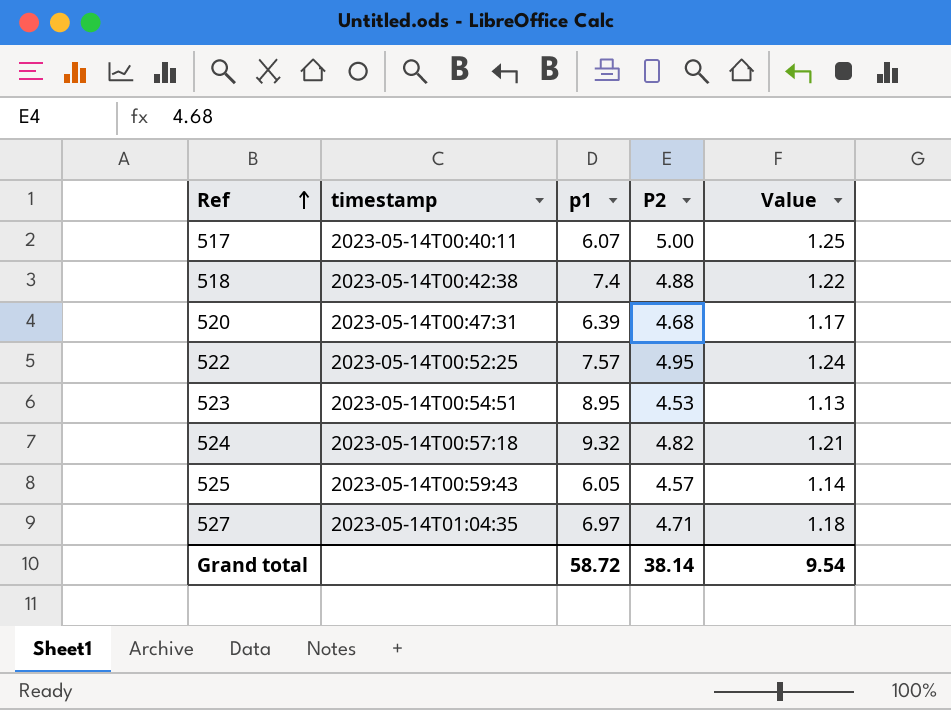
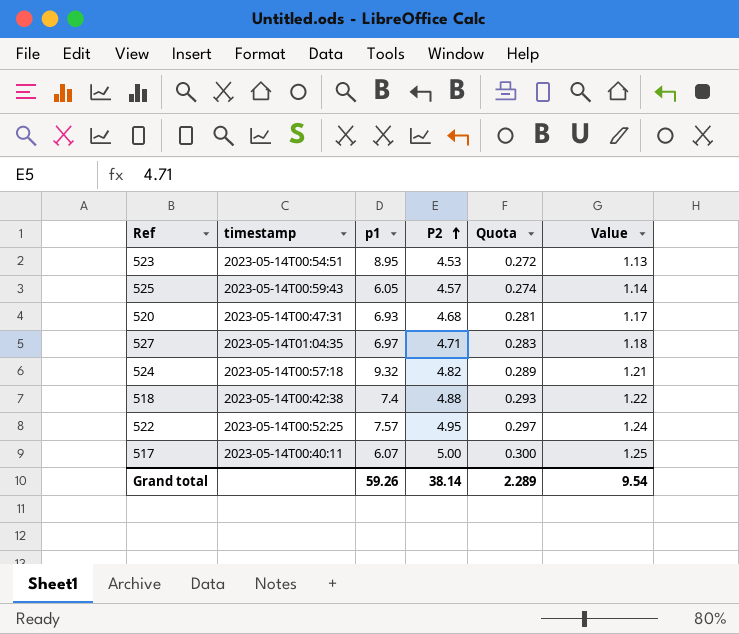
row order: Ref ascending -> P2 ascending
column Quota | formula: none -> [P2] * 0.06
520 | p1: 6.39 -> 6.93
Grand total | p1: 58.72 -> 59.26

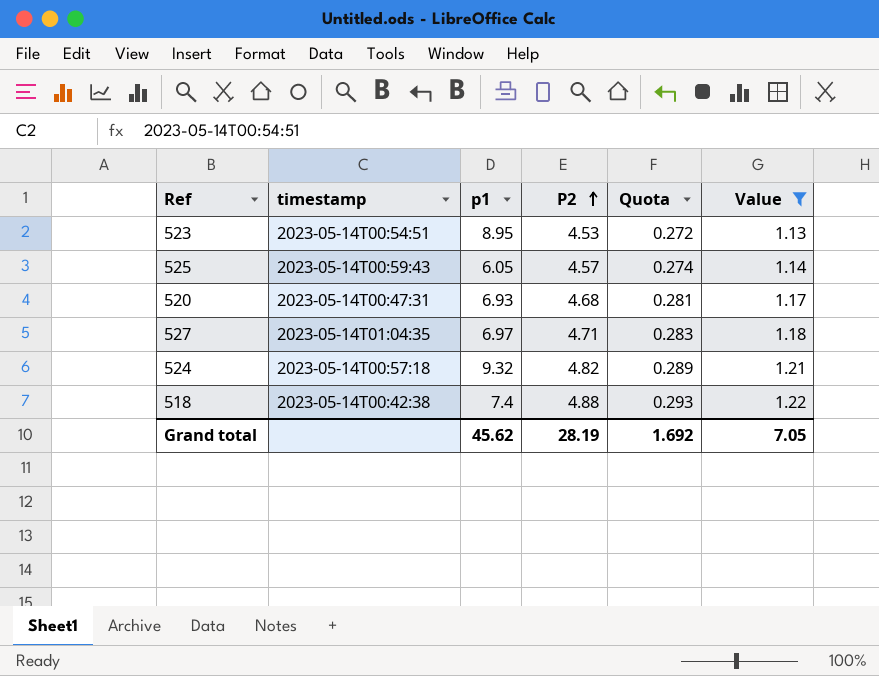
filter: none -> Value <= 1.22
Grand total | p1: 59.26 -> 45.62
Grand total | P2: 38.14 -> 28.19
Grand total | Quota: 2.289 -> 1.692
Grand total | Value: 9.54 -> 7.05

